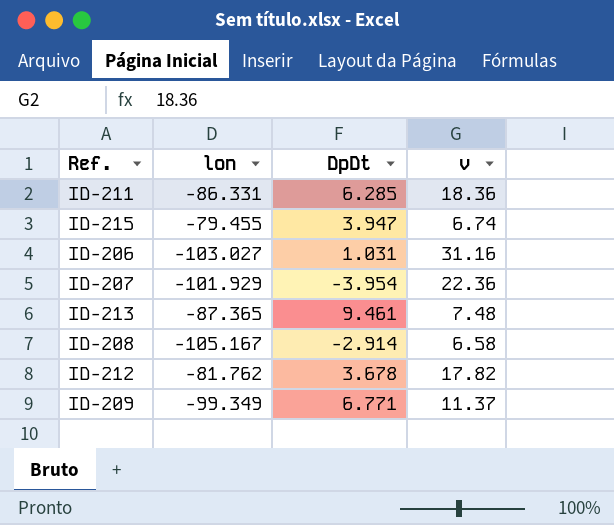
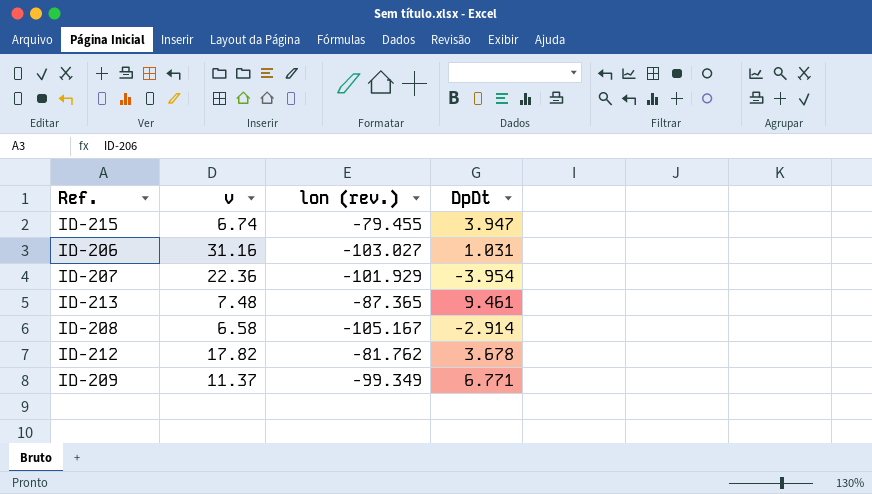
column v | position: 4 -> 2
column name: lon -> lon (rev.)
row ID-211: -86.331 | 6.285 | 18.36 -> none

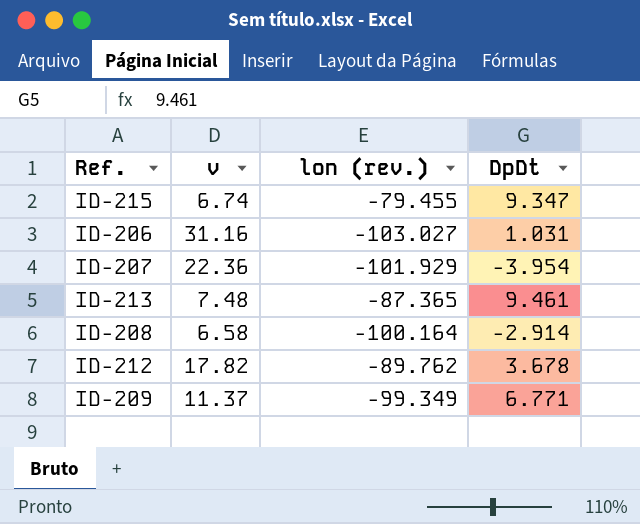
ID-215 | DpDt: 3.947 -> 9.347
ID-208 | lon (rev.): -105.167 -> -100.164
ID-212 | lon (rev.): -81.762 -> -89.762

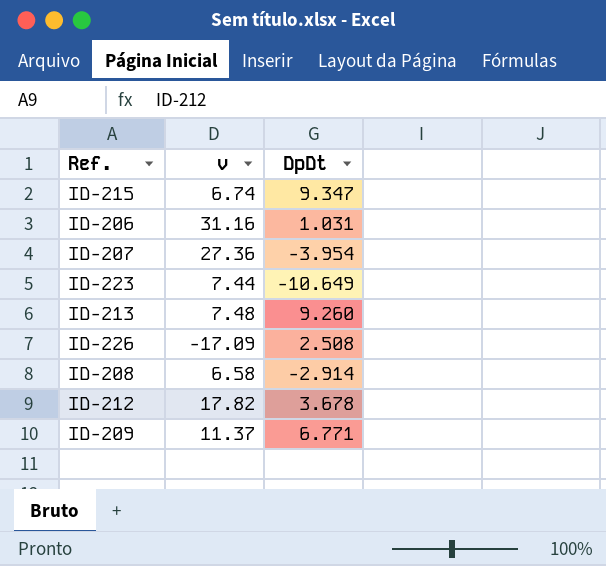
column lon (rev.) | position: 3 -> none
ID-207 | v: 22.36 -> 27.36
row ID-223: none -> 7.44 | -10.649
ID-213 | DpDt: 9.461 -> 9.260
row ID-226: none -> -17.09 | 2.508

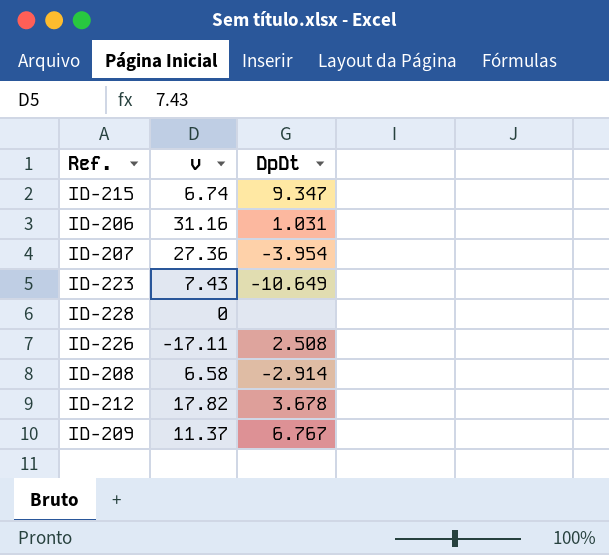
row ID-213: 7.48 | 9.260 -> none
ID-223 | v: 7.44 -> 7.43
row ID-228: none -> 0 | none
ID-226 | v: -17.09 -> -17.11
ID-209 | DpDt: 6.771 -> 6.767

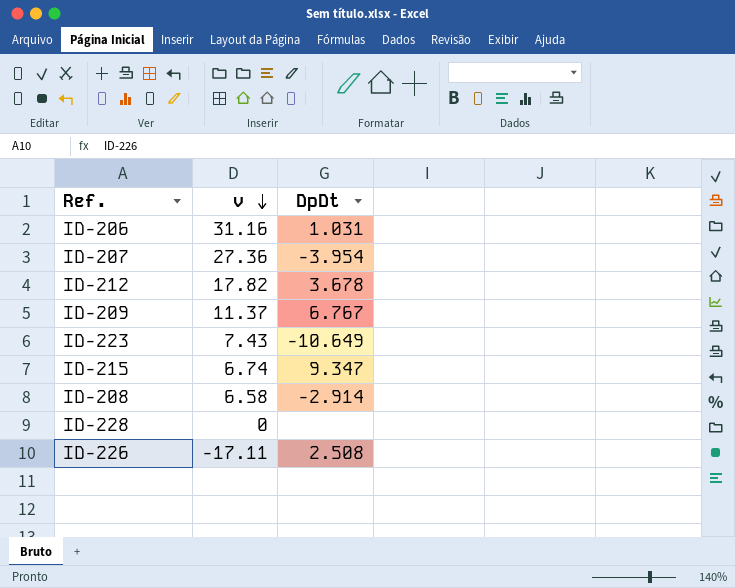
row order: none -> v descending

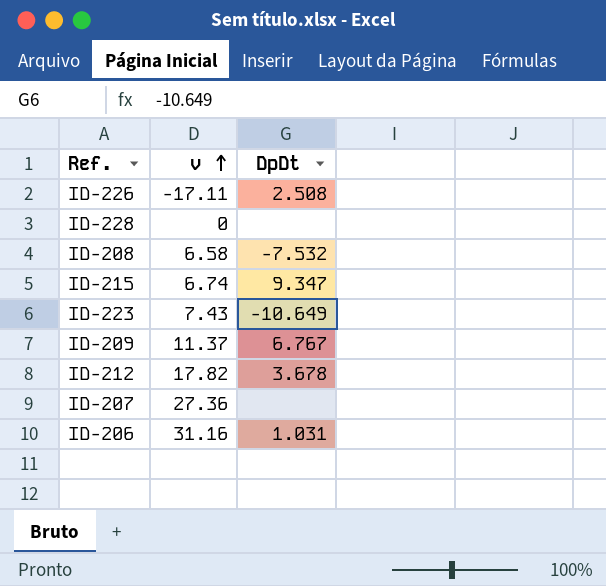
row order: v descending -> v ascending
ID-208 | DpDt: -2.914 -> -7.532
ID-207 | DpDt: -3.954 -> none

